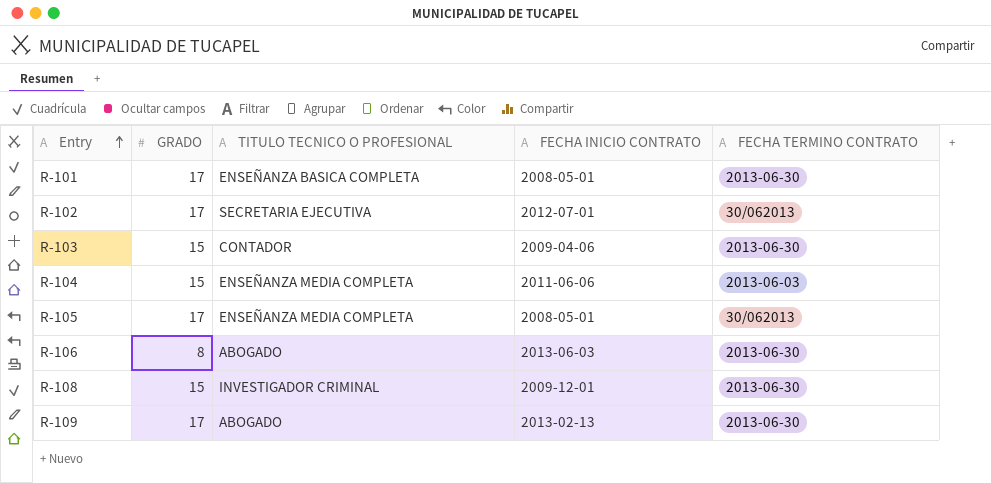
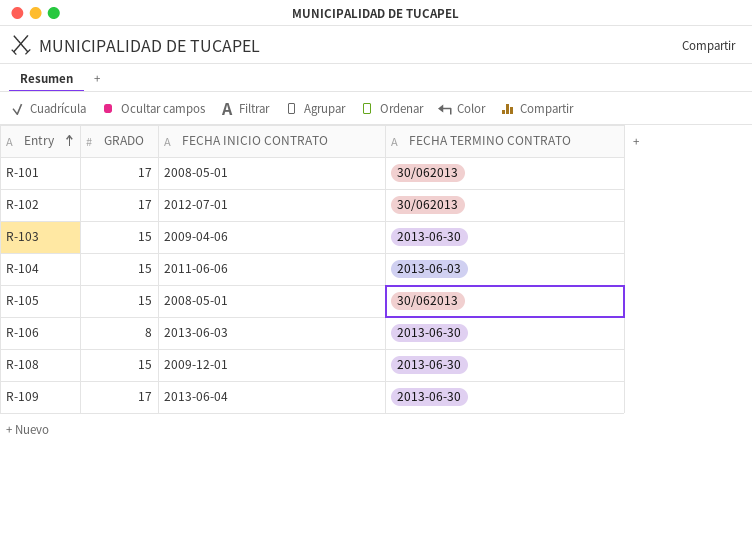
column TITULO TECNICO O PROFESIONAL | position: 3 -> none
R-101 | FECHA TERMINO CONTRATO: 2013-06-30 -> 30/062013
R-105 | GRADO: 17 -> 15
R-109 | FECHA INICIO CONTRATO: 2013-02-13 -> 2013-06-04

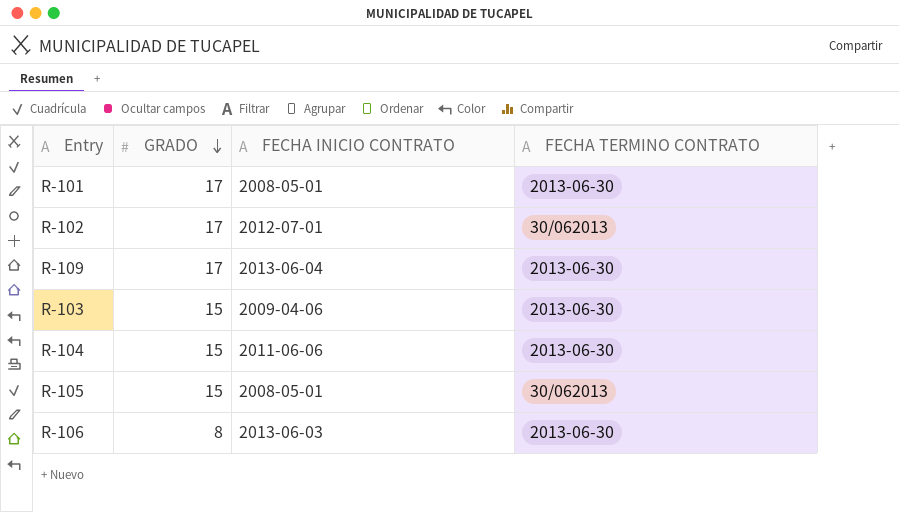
row order: Entry ascending -> GRADO descending
row R-108: 15 | 2009-12-01 | 2013-06-30 -> none
R-101 | FECHA TERMINO CONTRATO: 30/062013 -> 2013-06-30
R-104 | FECHA TERMINO CONTRATO: 2013-06-03 -> 2013-06-30

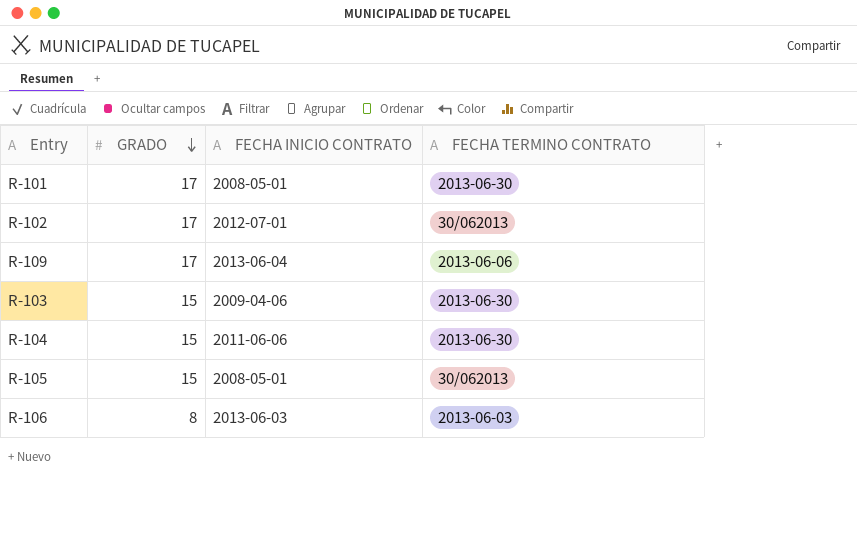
R-109 | FECHA TERMINO CONTRATO: 2013-06-30 -> 2013-06-06
R-106 | FECHA TERMINO CONTRATO: 2013-06-30 -> 2013-06-03

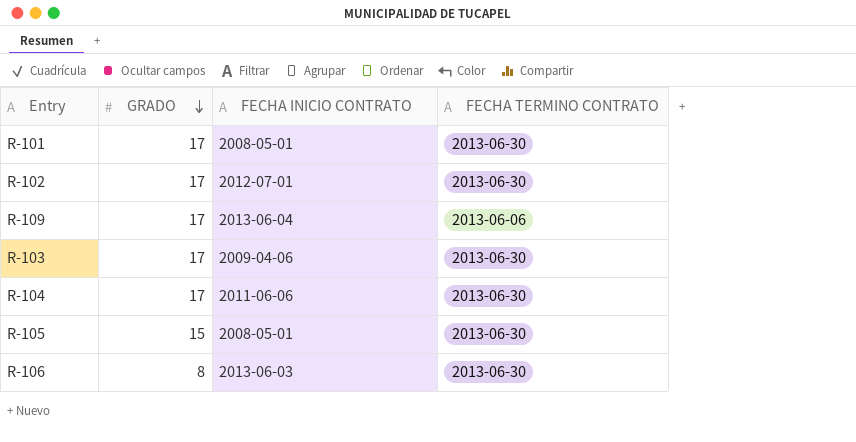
R-102 | FECHA TERMINO CONTRATO: 30/062013 -> 2013-06-30
R-103 | GRADO: 15 -> 17
R-104 | GRADO: 15 -> 17
R-105 | FECHA TERMINO CONTRATO: 30/062013 -> 2013-06-30
R-106 | FECHA TERMINO CONTRATO: 2013-06-03 -> 2013-06-30

